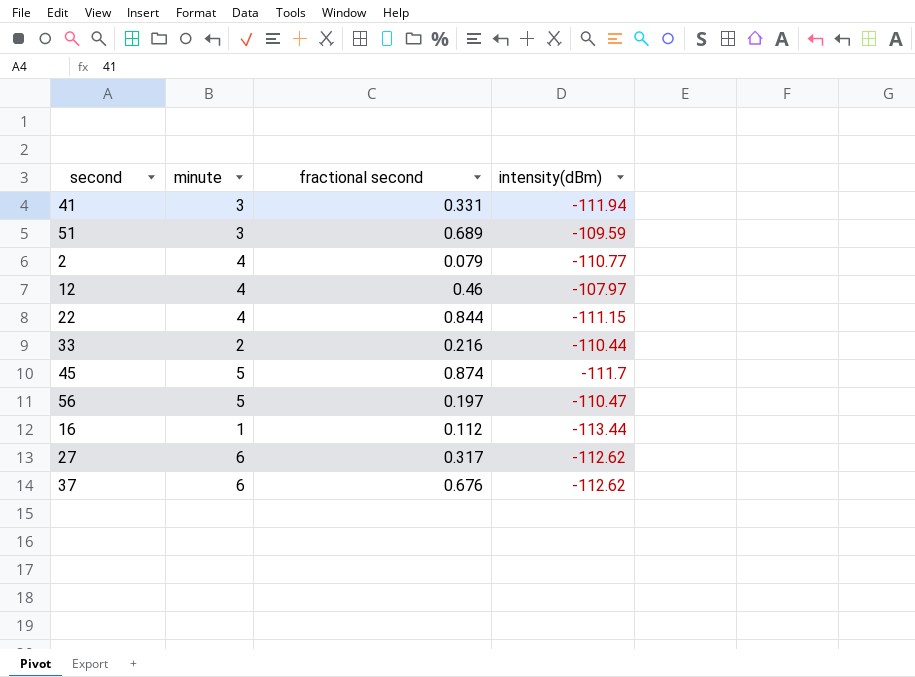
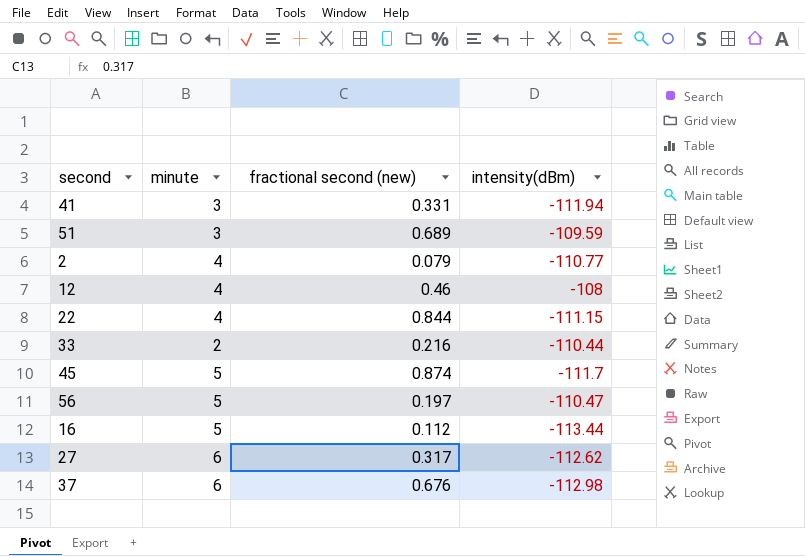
column name: fractional second -> fractional second (new)
12 | intensity(dBm): -107.97 -> -108
16 | minute: 1 -> 5
37 | intensity(dBm): -112.62 -> -112.98

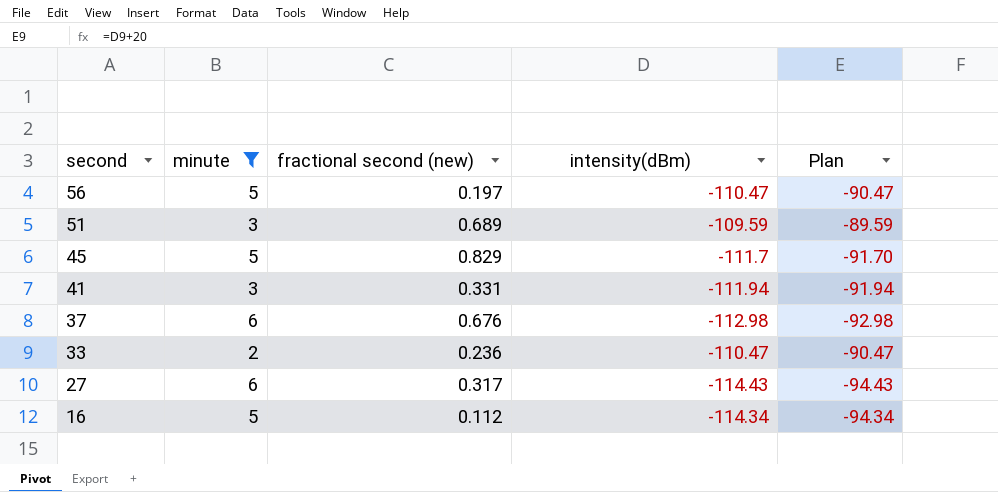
filter: none -> minute != 4
row order: none -> second descending
column Plan | formula: none -> [intensity(dBm)] + 20
45 | fractional second (new): 0.874 -> 0.829
33 | fractional second (new): 0.216 -> 0.236
33 | intensity(dBm): -110.44 -> -110.47
27 | intensity(dBm): -112.62 -> -114.43
16 | intensity(dBm): -113.44 -> -114.34

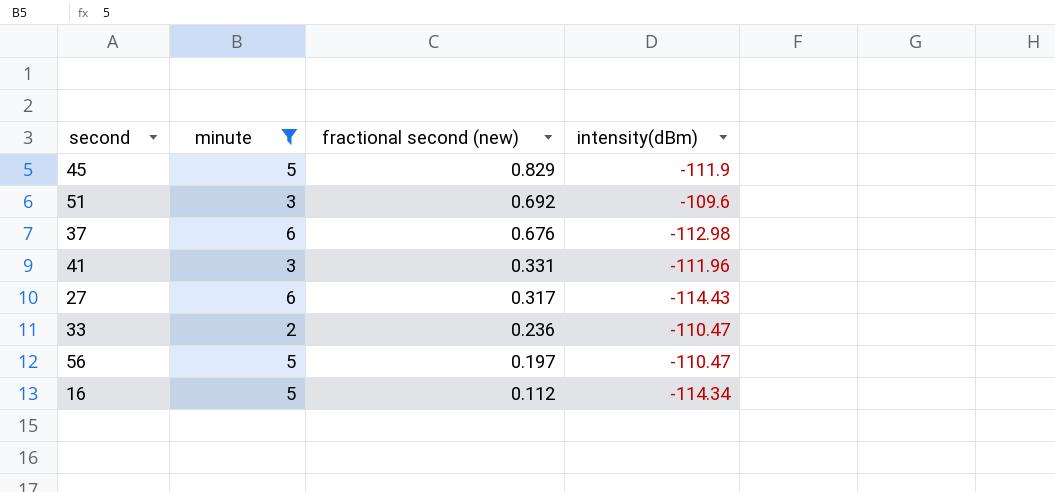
row order: second descending -> fractional second (new) descending
column Plan | formula: [intensity(dBm)] + 20 -> none
45 | intensity(dBm): -111.7 -> -111.9
51 | fractional second (new): 0.689 -> 0.692
51 | intensity(dBm): -109.59 -> -109.6
41 | intensity(dBm): -111.94 -> -111.96

